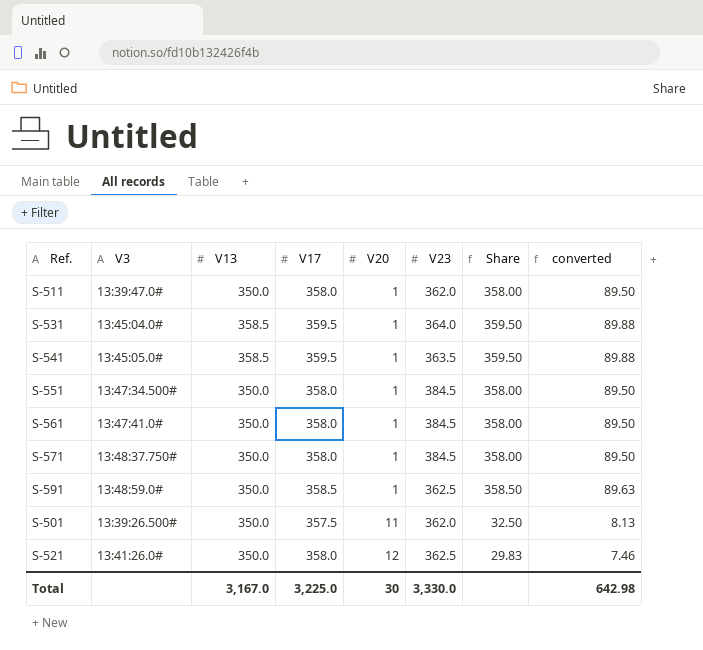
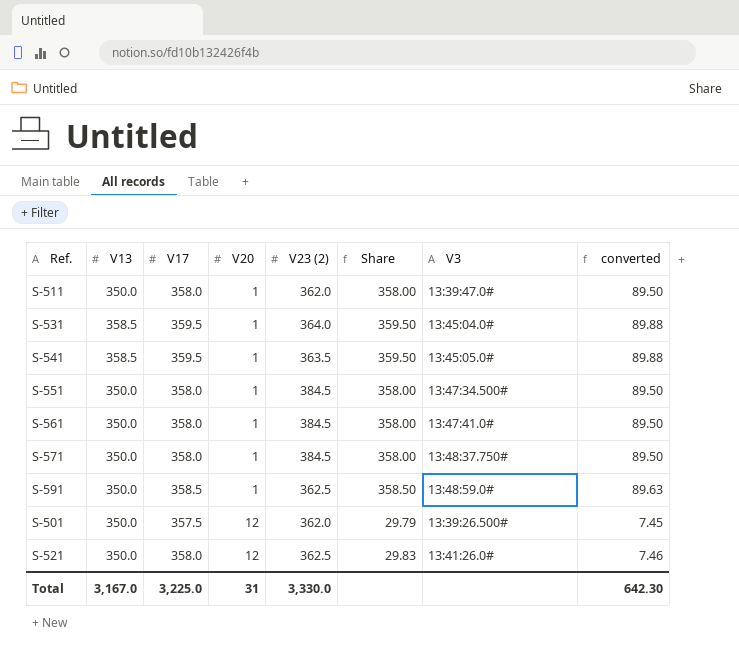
column name: V23 -> V23 (2)
column V3 | position: 2 -> 7
S-501 | V20: 11 -> 12
S-501 | Share: 32.50 -> 29.79
S-501 | converted: 8.13 -> 7.45
Total | V20: 30 -> 31
Total | converted: 642.98 -> 642.30

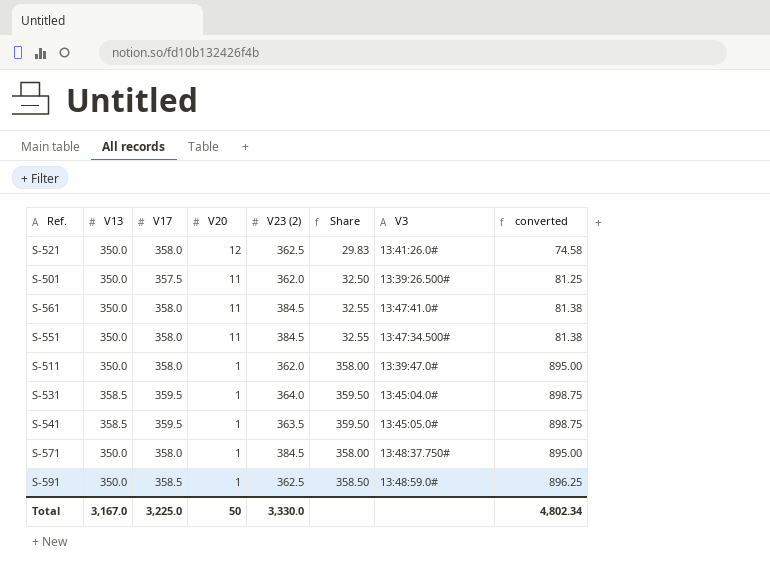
row order: V20 ascending -> V20 descending
column converted | formula: [Share] * 0.25 -> [Share] * 2.5
S-501 | V20: 12 -> 11
S-501 | Share: 29.79 -> 32.50
S-561 | V20: 1 -> 11
S-561 | Share: 358.00 -> 32.55
S-551 | V20: 1 -> 11
S-551 | Share: 358.00 -> 32.55
Total | V20: 31 -> 50
Total | converted: 642.30 -> 4,802.34

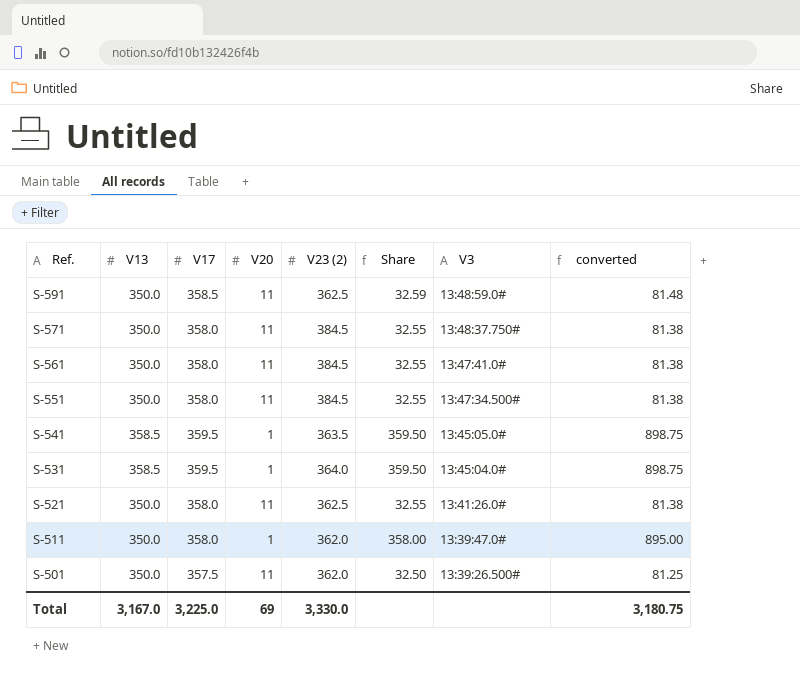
row order: V20 descending -> Ref. descending
S-591 | V20: 1 -> 11
S-591 | Share: 358.50 -> 32.59
S-591 | converted: 896.25 -> 81.48
S-571 | V20: 1 -> 11
S-571 | Share: 358.00 -> 32.55
S-571 | converted: 895.00 -> 81.38
S-521 | V20: 12 -> 11
S-521 | Share: 29.83 -> 32.55
S-521 | converted: 74.58 -> 81.38
Total | V20: 50 -> 69
Total | converted: 4,802.34 -> 3,180.75

